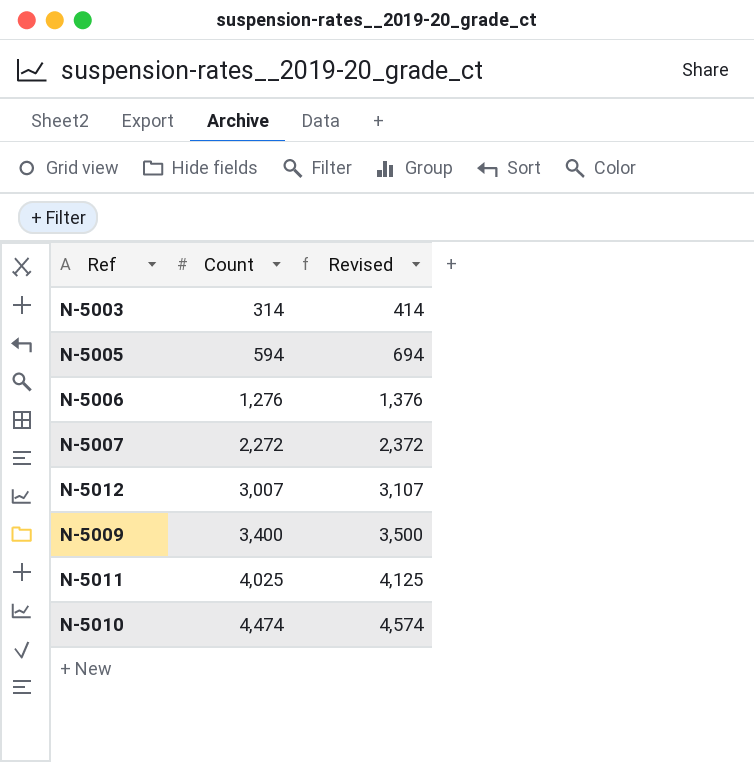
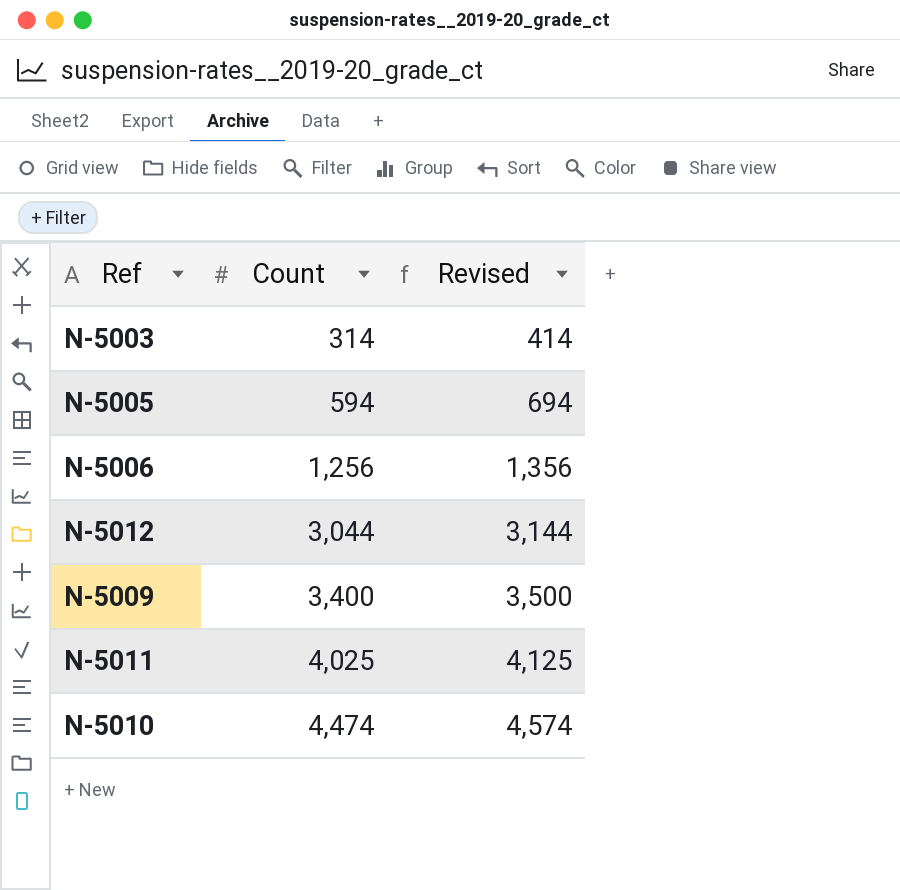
row N-5007: 2,272 | 2,372 -> none
N-5006 | Count: 1,276 -> 1,256
N-5006 | Revised: 1,376 -> 1,356
N-5012 | Count: 3,007 -> 3,044
N-5012 | Revised: 3,107 -> 3,144

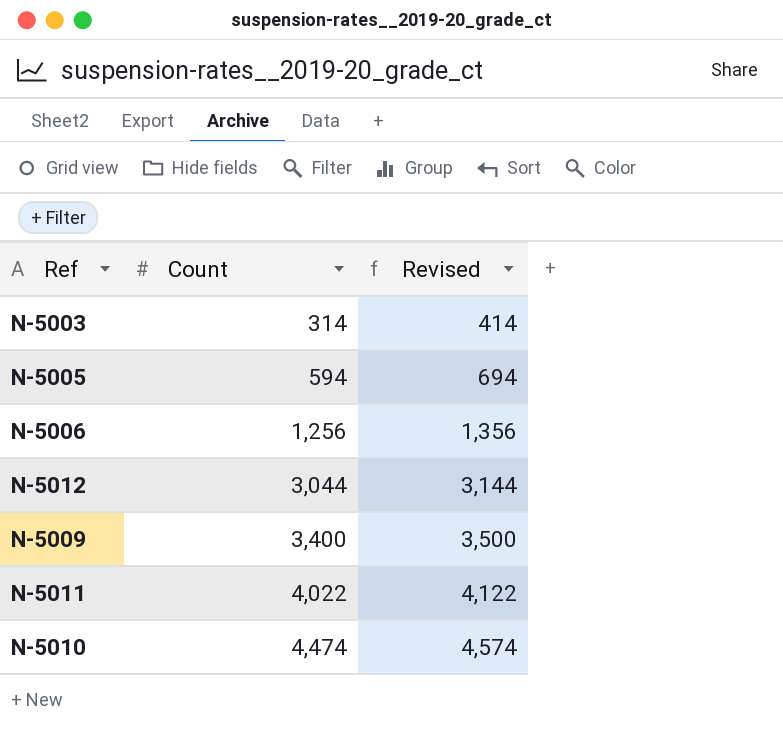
N-5011 | Count: 4,025 -> 4,022
N-5011 | Revised: 4,125 -> 4,122

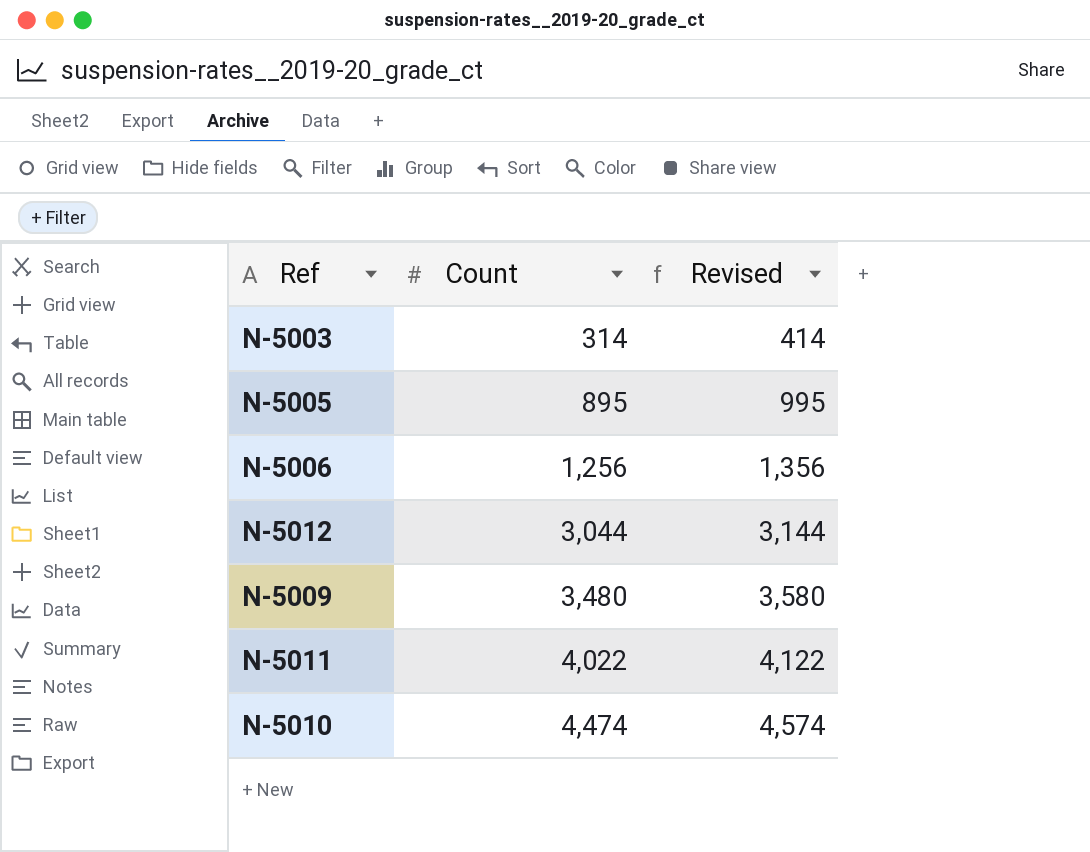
N-5005 | Count: 594 -> 895
N-5005 | Revised: 694 -> 995
N-5009 | Count: 3,400 -> 3,480
N-5009 | Revised: 3,500 -> 3,580

